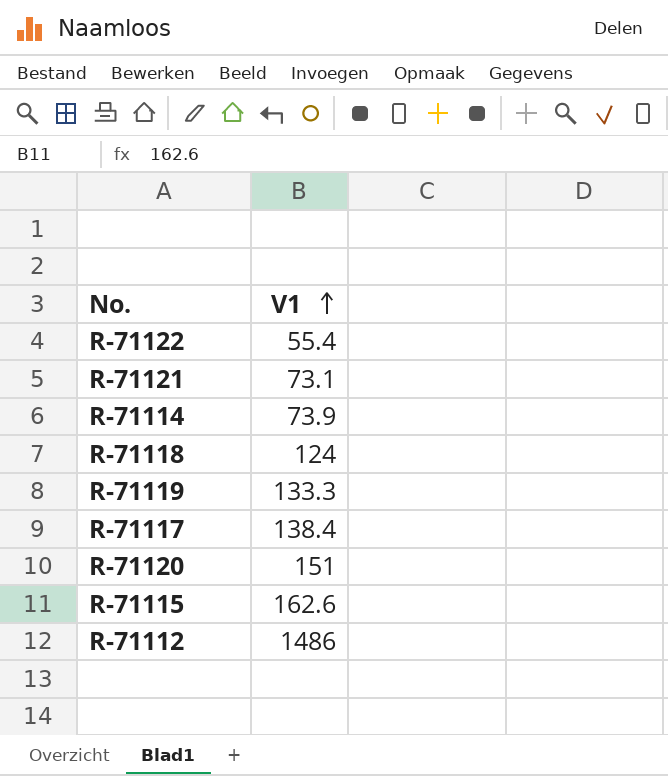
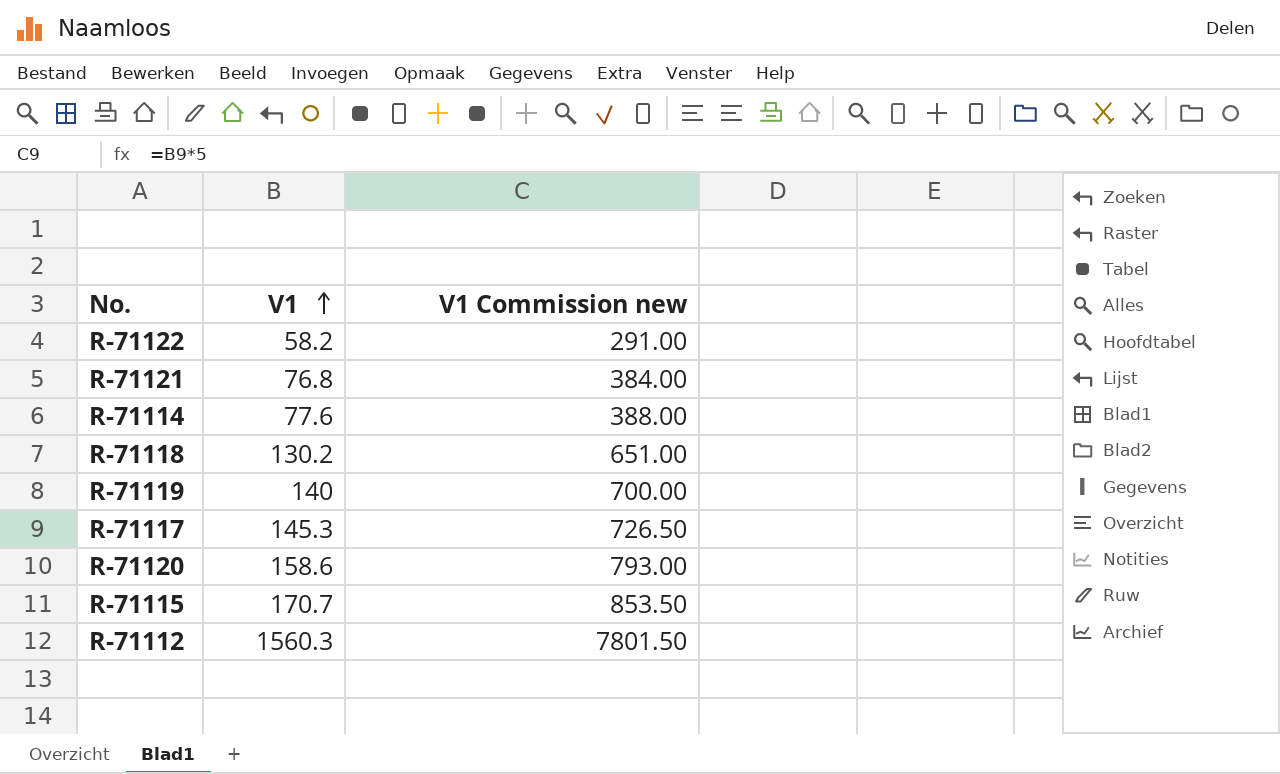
column V1 Commission new | formula: none -> [V1] * 5
R-71122 | V1: 55.4 -> 58.2
R-71121 | V1: 73.1 -> 76.8
R-71114 | V1: 73.9 -> 77.6
R-71118 | V1: 124 -> 130.2
R-71119 | V1: 133.3 -> 140
R-71117 | V1: 138.4 -> 145.3
R-71120 | V1: 151 -> 158.6
R-71115 | V1: 162.6 -> 170.7
R-71112 | V1: 1486 -> 1560.3

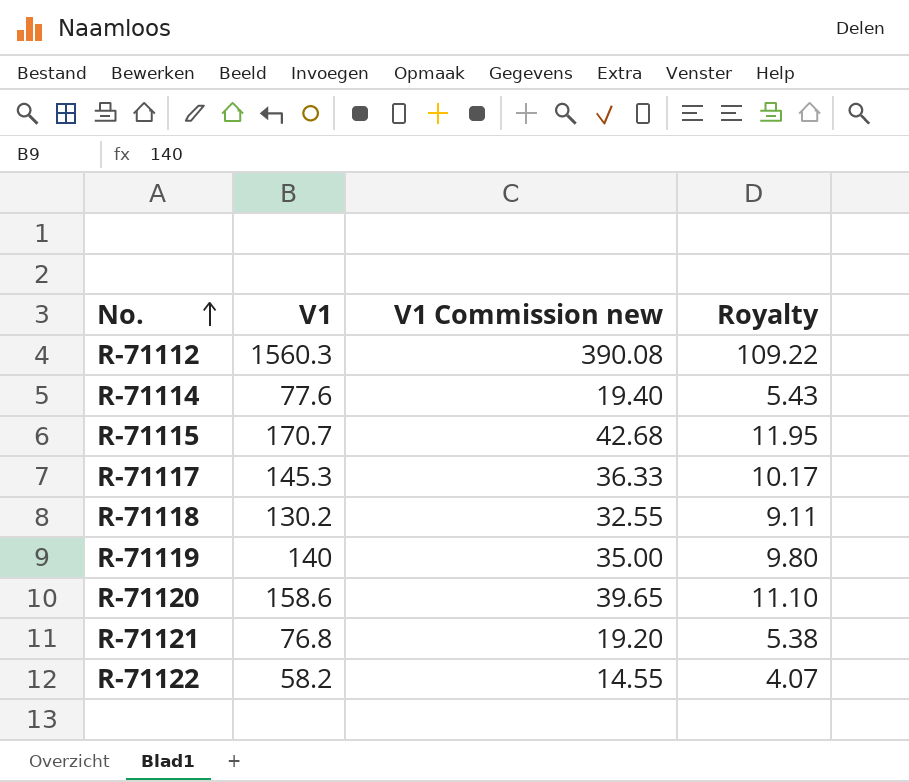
row order: V1 ascending -> No. ascending
column V1 Commission new | formula: [V1] * 5 -> [V1] * 0.25
column Royalty | formula: none -> [V1] * 0.07

